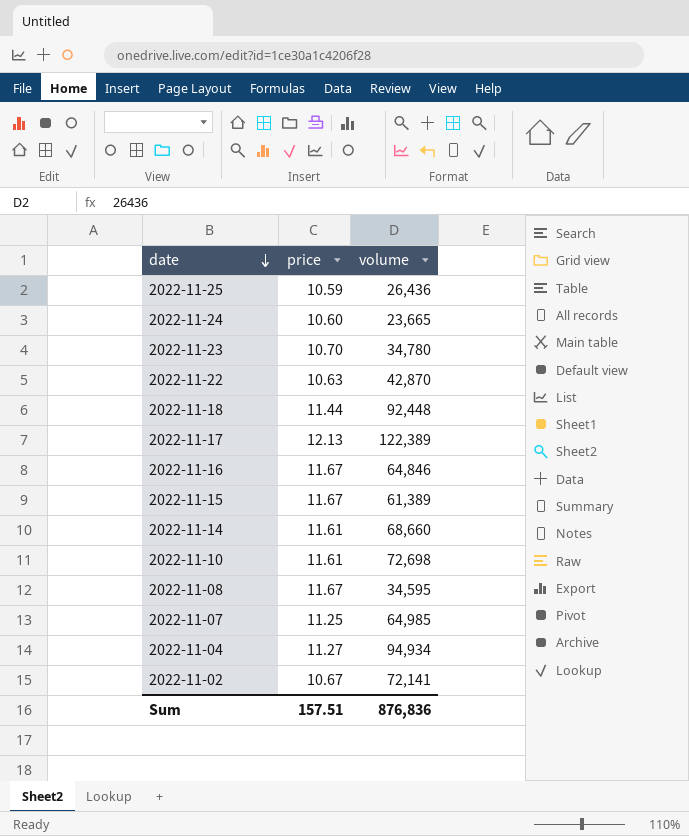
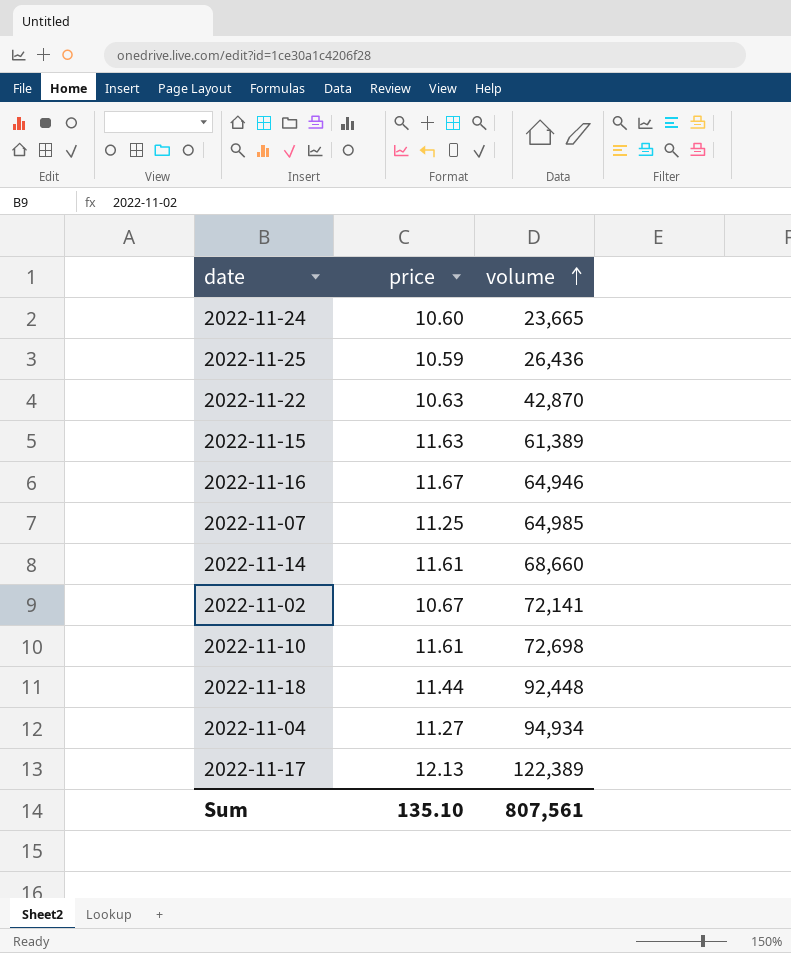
row order: date descending -> volume ascending
row 2022-11-23: 10.70 | 34,780 -> none
row 2022-11-08: 11.67 | 34,595 -> none
2022-11-15 | price: 11.67 -> 11.63
2022-11-16 | volume: 64,846 -> 64,946
Sum | price: 157.51 -> 135.10
Sum | volume: 876,836 -> 807,561

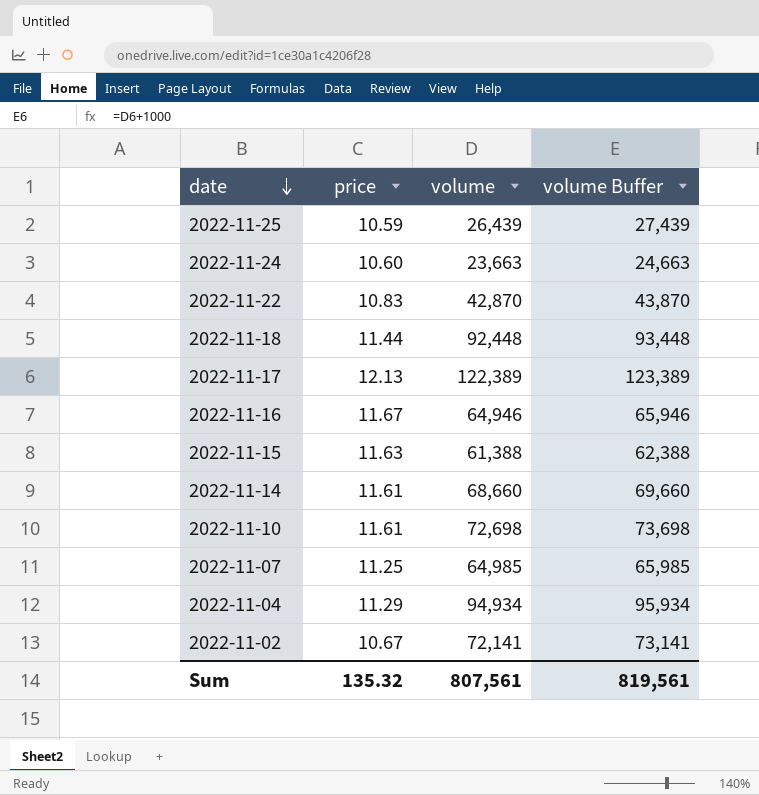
row order: volume ascending -> date descending
column volume Buffer | formula: none -> [volume] + 1000
2022-11-25 | volume: 26,436 -> 26,439
2022-11-24 | volume: 23,665 -> 23,663
2022-11-22 | price: 10.63 -> 10.83
2022-11-15 | volume: 61,389 -> 61,388
2022-11-04 | price: 11.27 -> 11.29
Sum | price: 135.10 -> 135.32

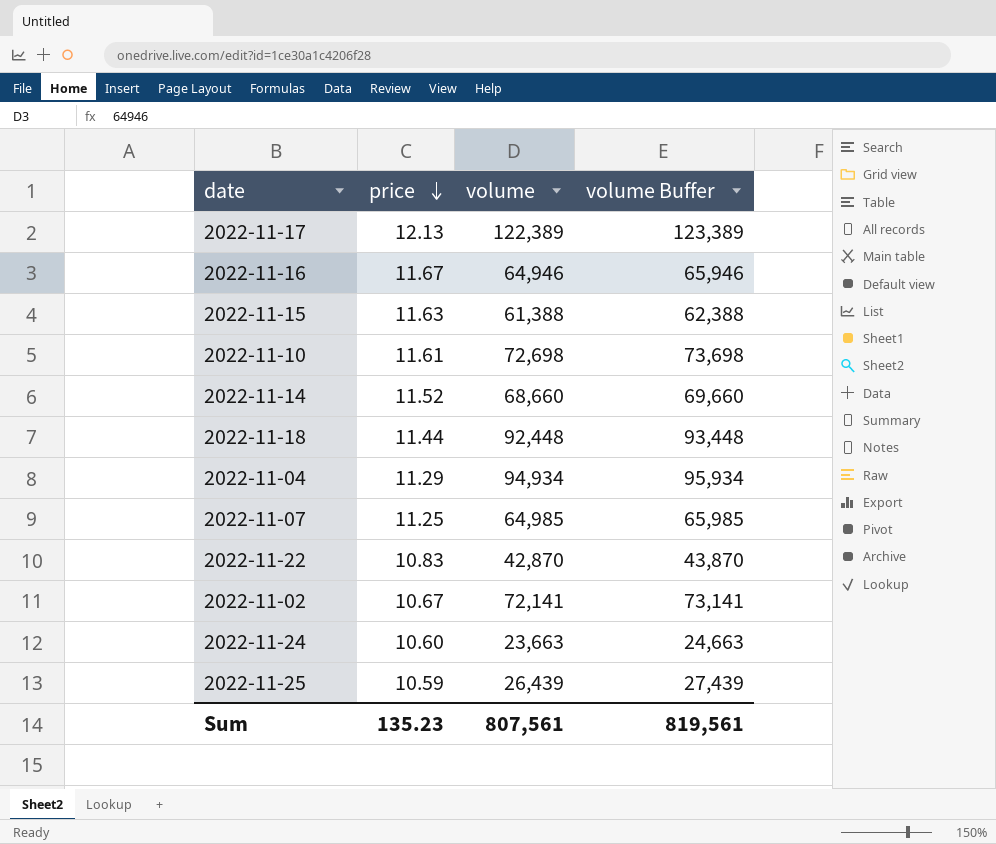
row order: date descending -> price descending
2022-11-14 | price: 11.61 -> 11.52
Sum | price: 135.32 -> 135.23

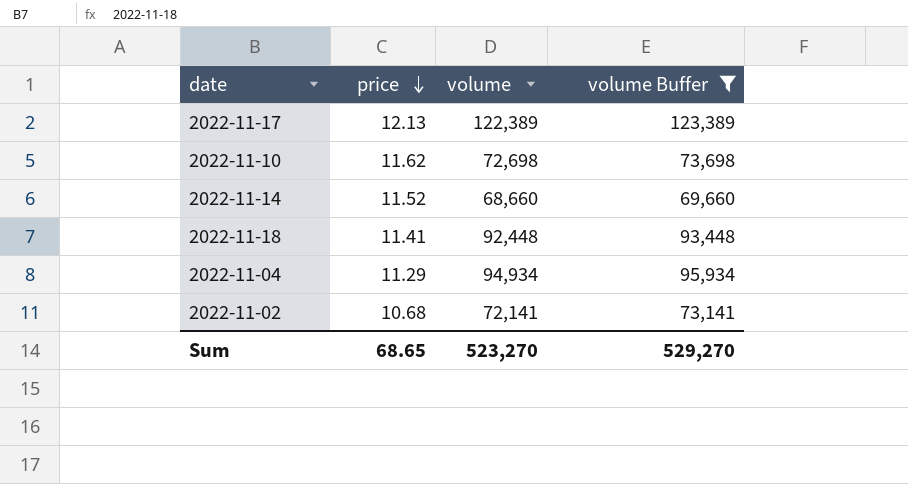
filter: none -> volume Buffer >= 69,660
2022-11-10 | price: 11.61 -> 11.62
2022-11-18 | price: 11.44 -> 11.41
2022-11-02 | price: 10.67 -> 10.68
Sum | price: 135.23 -> 68.65
Sum | volume: 807,561 -> 523,270
Sum | volume Buffer: 819,561 -> 529,270

